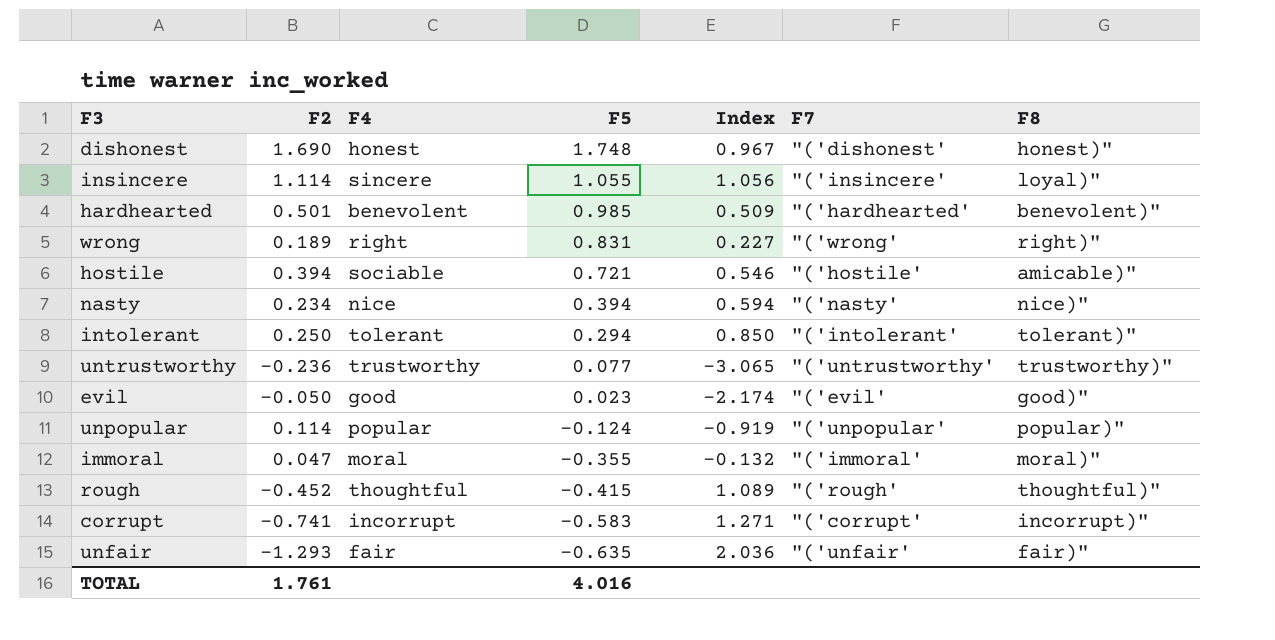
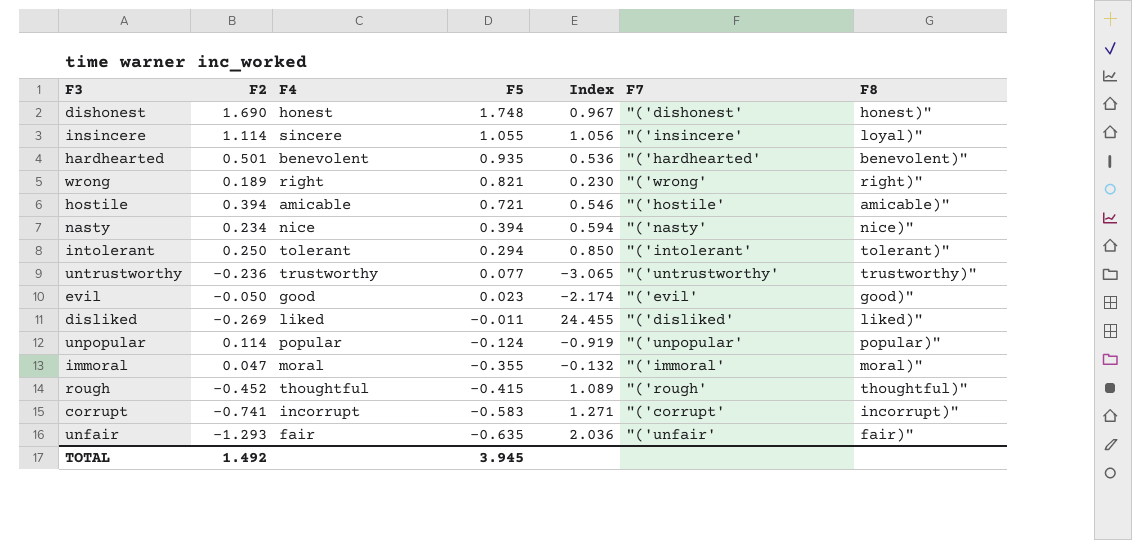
hardhearted | F5: 0.985 -> 0.935
hardhearted | Index: 0.509 -> 0.536
wrong | F5: 0.831 -> 0.821
wrong | Index: 0.227 -> 0.230
hostile | F4: sociable -> amicable
row disliked: none -> -0.269 | liked | -0.011 | 24.455 | "('disliked' | liked)"
TOTAL | F2: 1.761 -> 1.492
TOTAL | F5: 4.016 -> 3.945

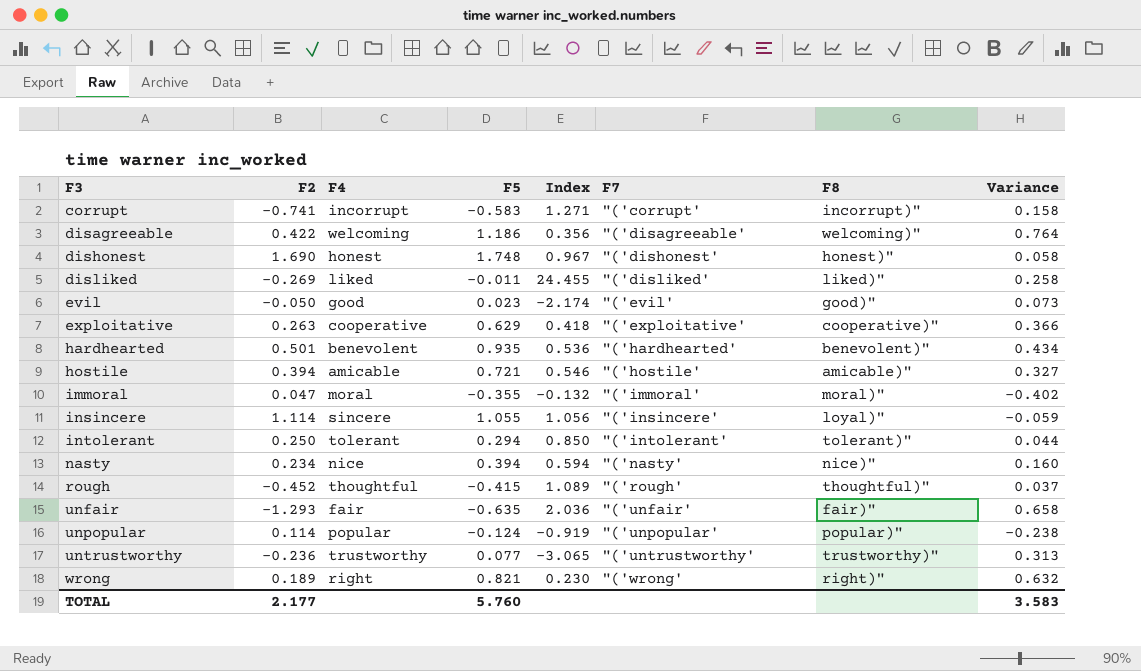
row order: F5 descending -> F3 ascending
column Variance | formula: none -> [F5] - [F2]
row disagreeable: none -> 0.422 | welcoming | 1.186 | 0.356 | "('disagreeable' | welcoming)" | 0.764
row exploitative: none -> 0.263 | cooperative | 0.629 | 0.418 | "('exploitative' | cooperative)" | 0.366
TOTAL | F2: 1.492 -> 2.177
TOTAL | F5: 3.945 -> 5.760

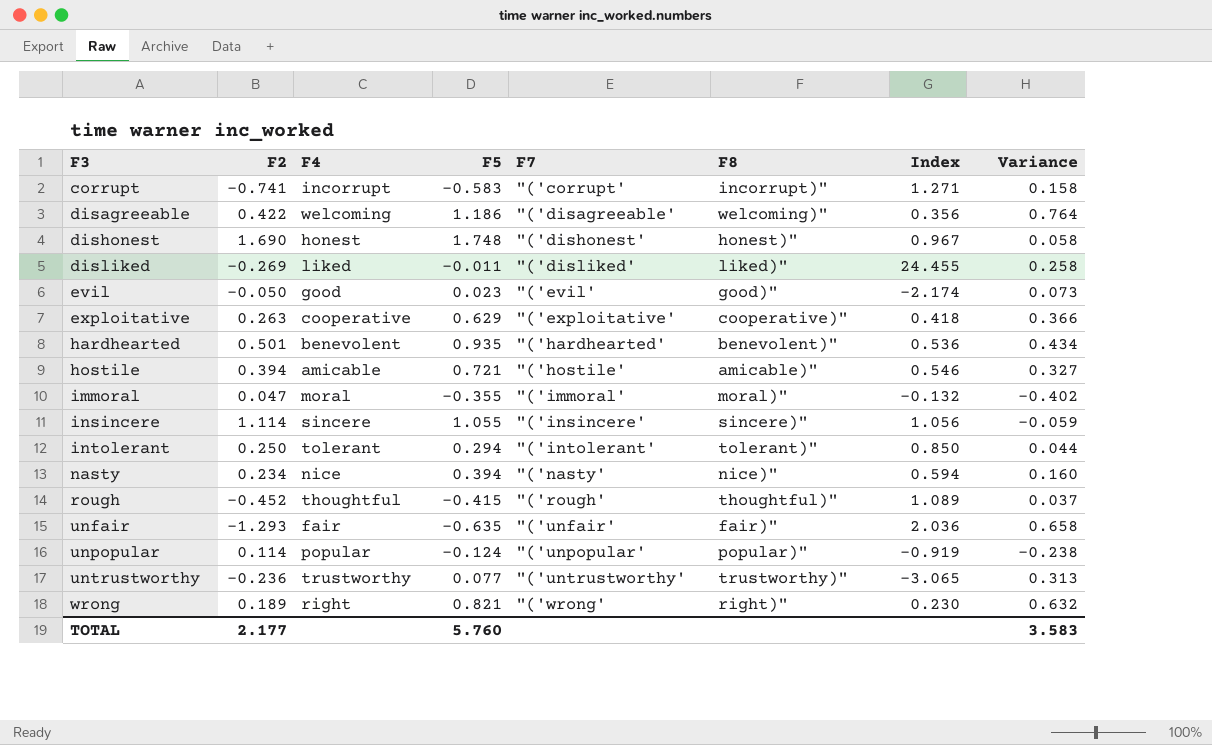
column Index | position: 5 -> 7
insincere | F8: loyal)" -> sincere)"

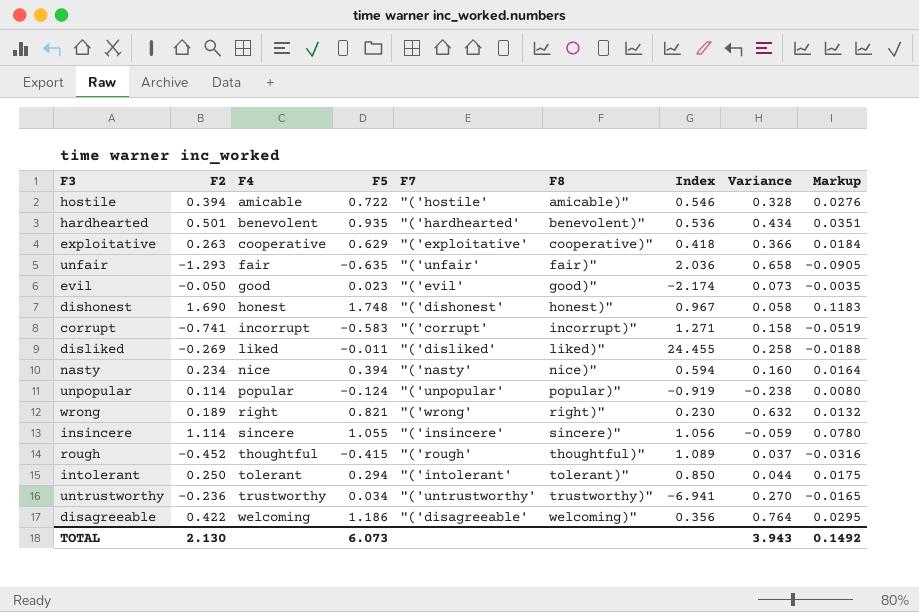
row order: F3 ascending -> F4 ascending
column Markup | formula: none -> [F2] * 0.07
row immoral: 0.047 | moral | -0.355 | "('immoral' | moral)" | -0.132 | -0.402 -> none
hostile | F5: 0.721 -> 0.722
hostile | Variance: 0.327 -> 0.328
untrustworthy | F5: 0.077 -> 0.034
untrustworthy | Index: -3.065 -> -6.941
untrustworthy | Variance: 0.313 -> 0.270
TOTAL | F2: 2.177 -> 2.130
TOTAL | F5: 5.760 -> 6.073
TOTAL | Variance: 3.583 -> 3.943

